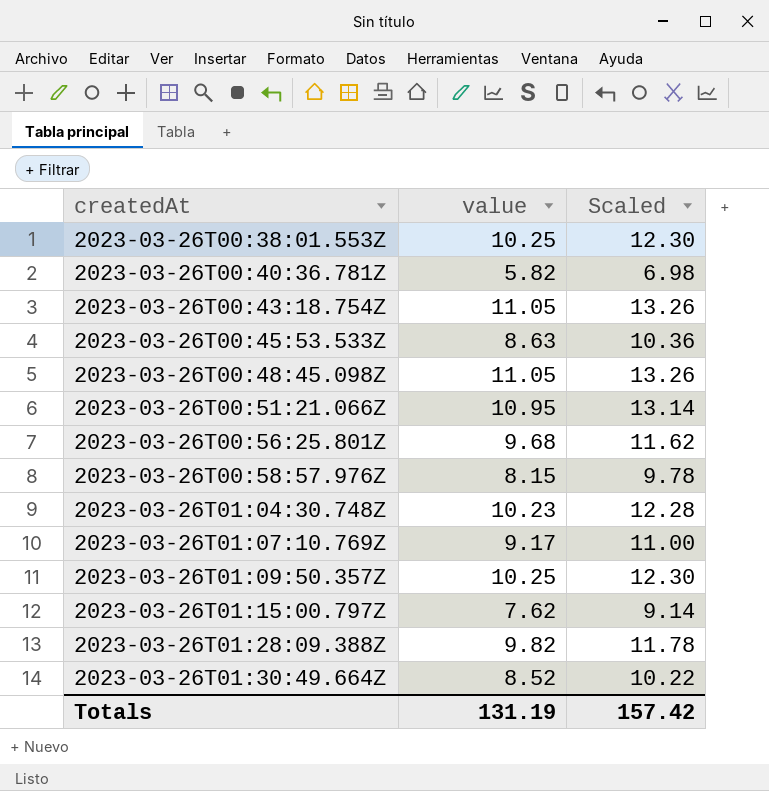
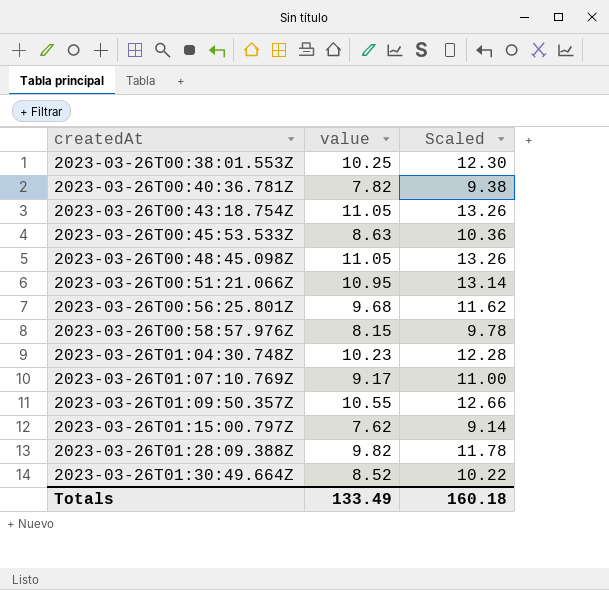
2023-03-26T00:40:36.781Z | value: 5.82 -> 7.82
2023-03-26T00:40:36.781Z | Scaled: 6.98 -> 9.38
2023-03-26T01:09:50.357Z | value: 10.25 -> 10.55
2023-03-26T01:09:50.357Z | Scaled: 12.30 -> 12.66
Totals | value: 131.19 -> 133.49
Totals | Scaled: 157.42 -> 160.18

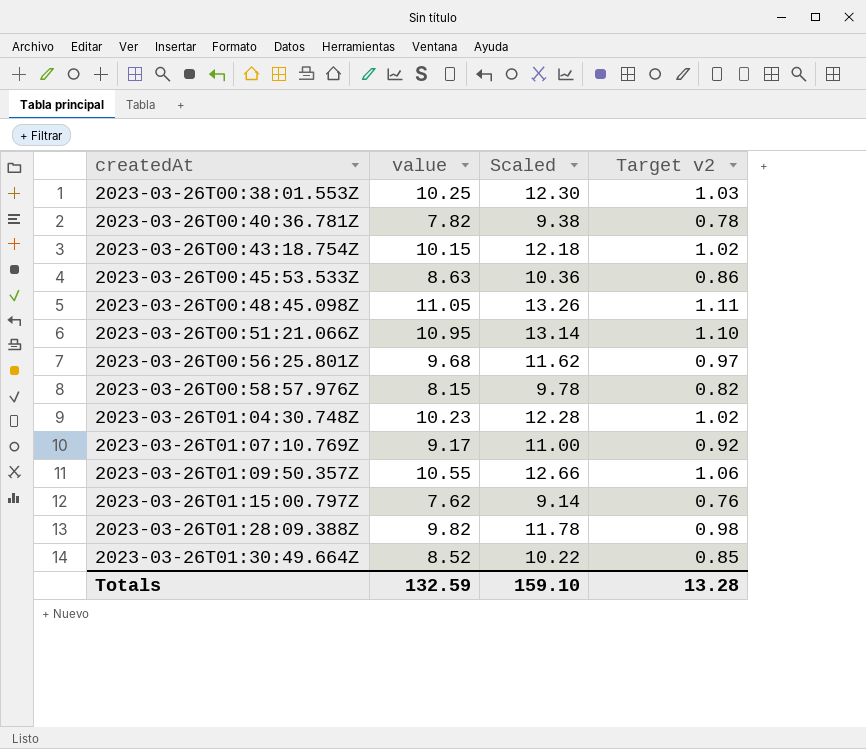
column Target v2 | formula: none -> [value] * 0.1
2023-03-26T00:43:18.754Z | value: 11.05 -> 10.15
2023-03-26T00:43:18.754Z | Scaled: 13.26 -> 12.18
Totals | value: 133.49 -> 132.59
Totals | Scaled: 160.18 -> 159.10

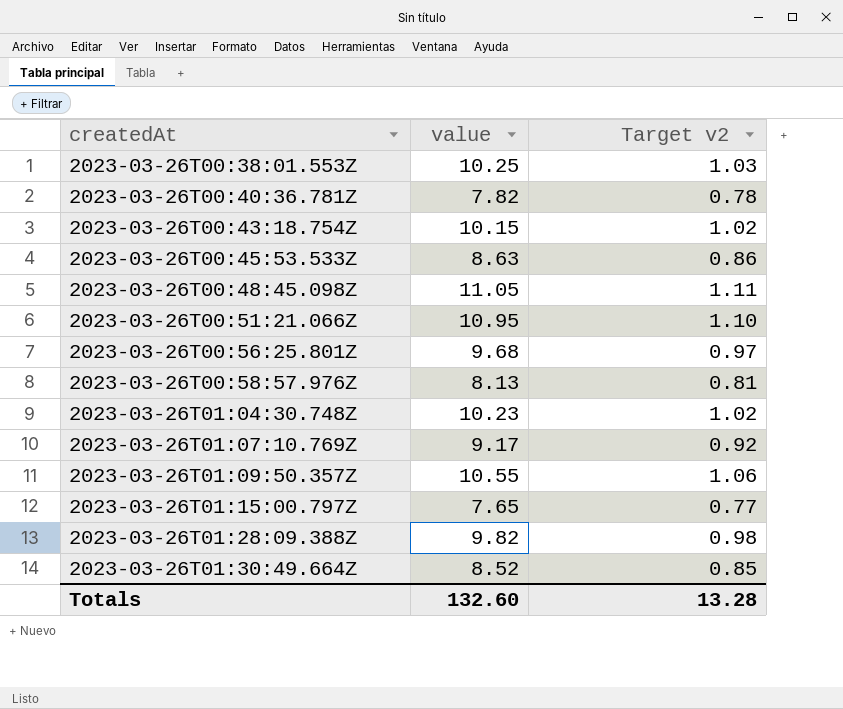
column Scaled | formula: [value] * 1.2 -> none
2023-03-26T00:58:57.976Z | value: 8.15 -> 8.13
2023-03-26T00:58:57.976Z | Target v2: 0.82 -> 0.81
2023-03-26T01:15:00.797Z | value: 7.62 -> 7.65
2023-03-26T01:15:00.797Z | Target v2: 0.76 -> 0.77
Totals | value: 132.59 -> 132.60

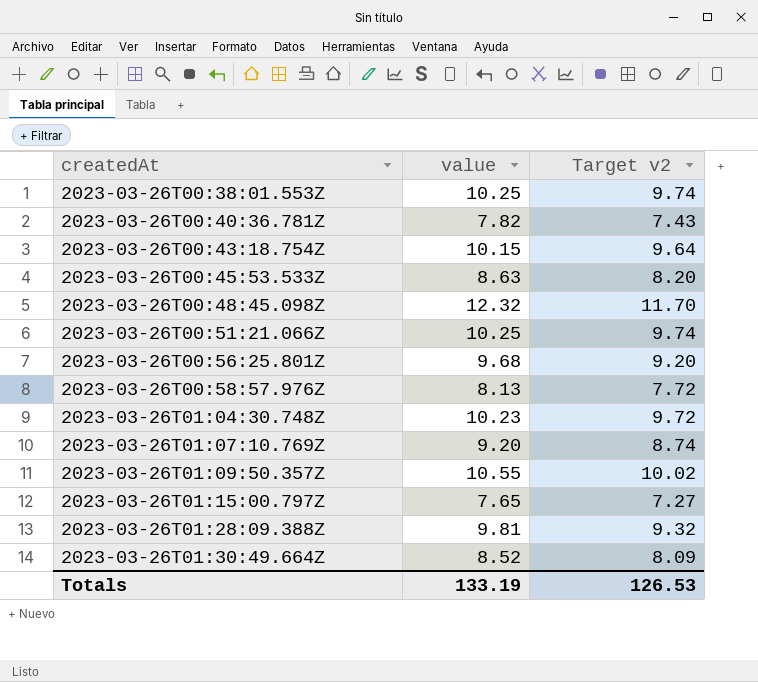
column Target v2 | formula: [value] * 0.1 -> [value] * 0.95
2023-03-26T00:48:45.098Z | value: 11.05 -> 12.32
2023-03-26T00:51:21.066Z | value: 10.95 -> 10.25
2023-03-26T01:07:10.769Z | value: 9.17 -> 9.20
2023-03-26T01:28:09.388Z | value: 9.82 -> 9.81
Totals | value: 132.60 -> 133.19
Totals | Target v2: 13.28 -> 126.53

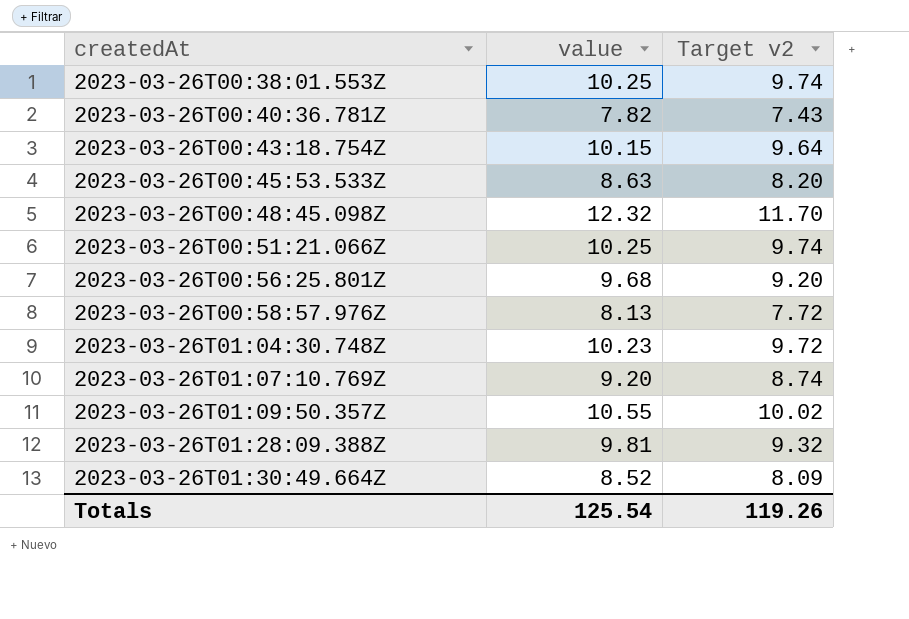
row 2023-03-26T01:15:00.797Z: 7.65 | 7.27 -> none
Totals | value: 133.19 -> 125.54
Totals | Target v2: 126.53 -> 119.26

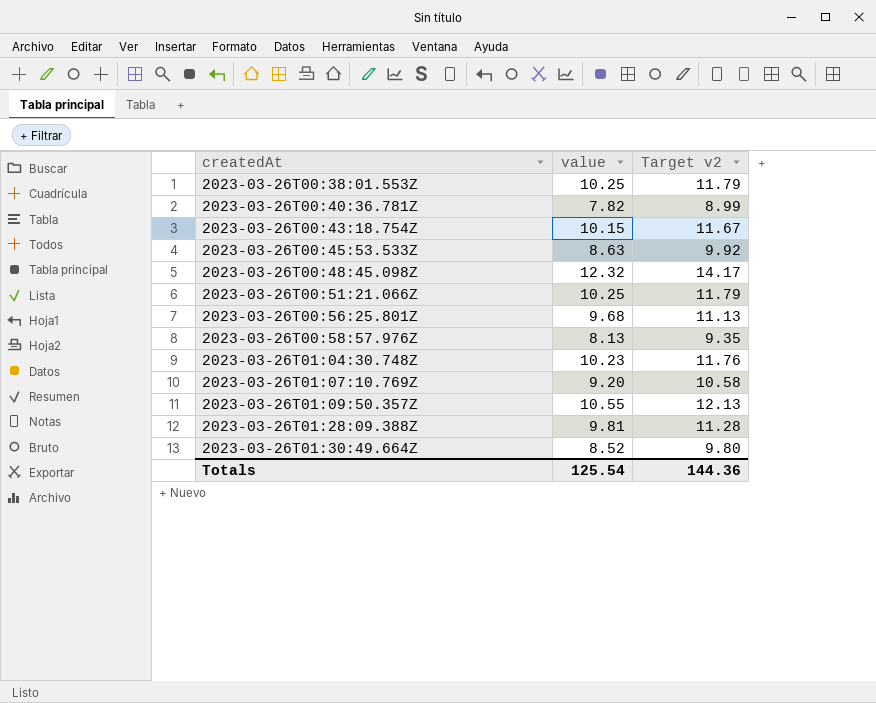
column Target v2 | formula: [value] * 0.95 -> [value] * 1.15
Totals | Target v2: 119.26 -> 144.36

